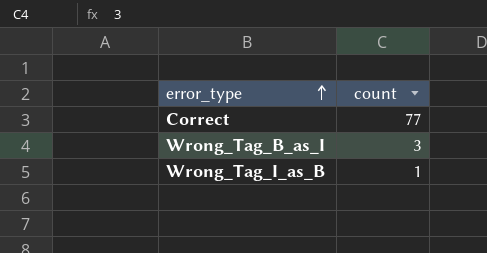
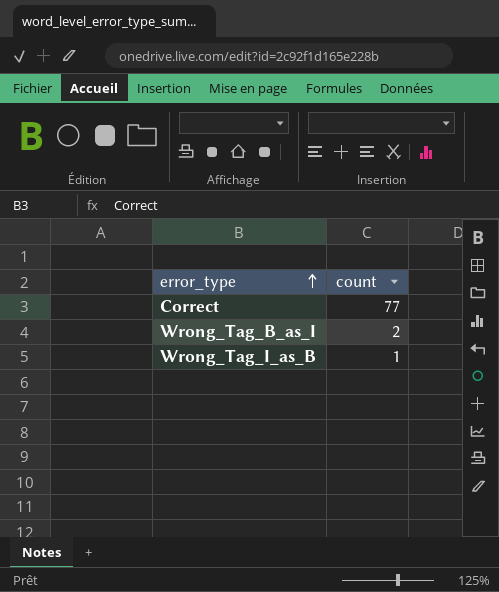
Wrong_Tag_B_as_I | count: 3 -> 2

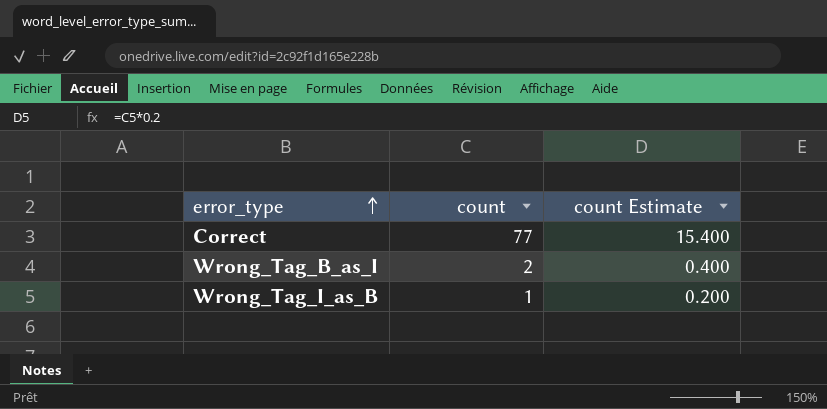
column count Estimate | formula: none -> [count] * 0.2

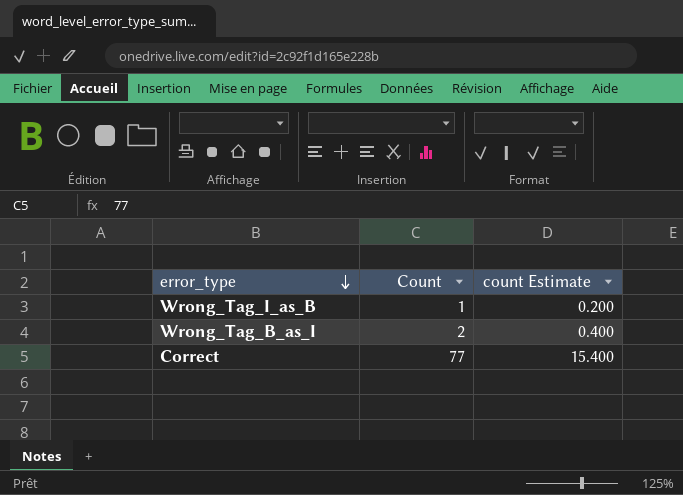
row order: error_type ascending -> error_type descending
column name: count -> Count

